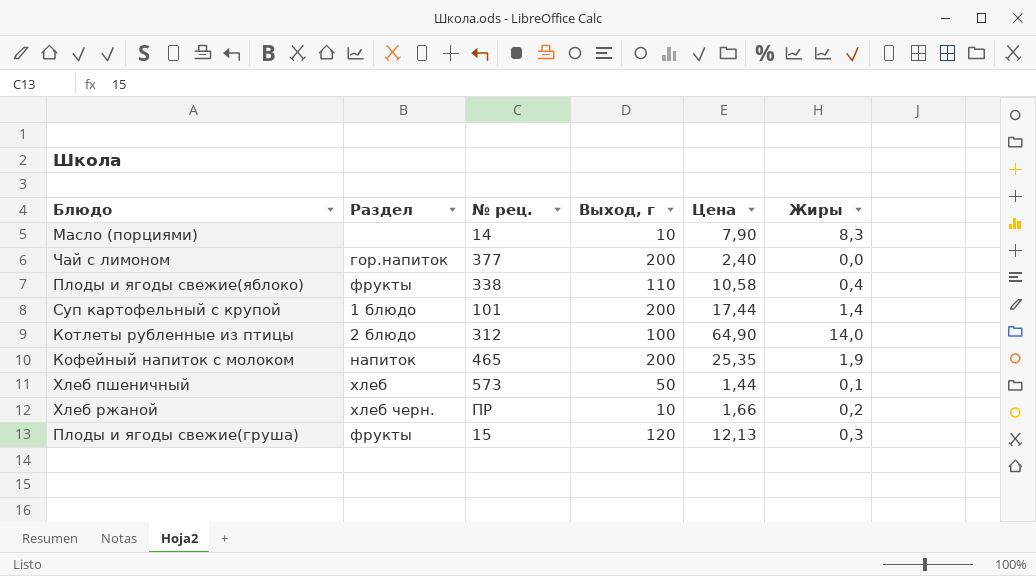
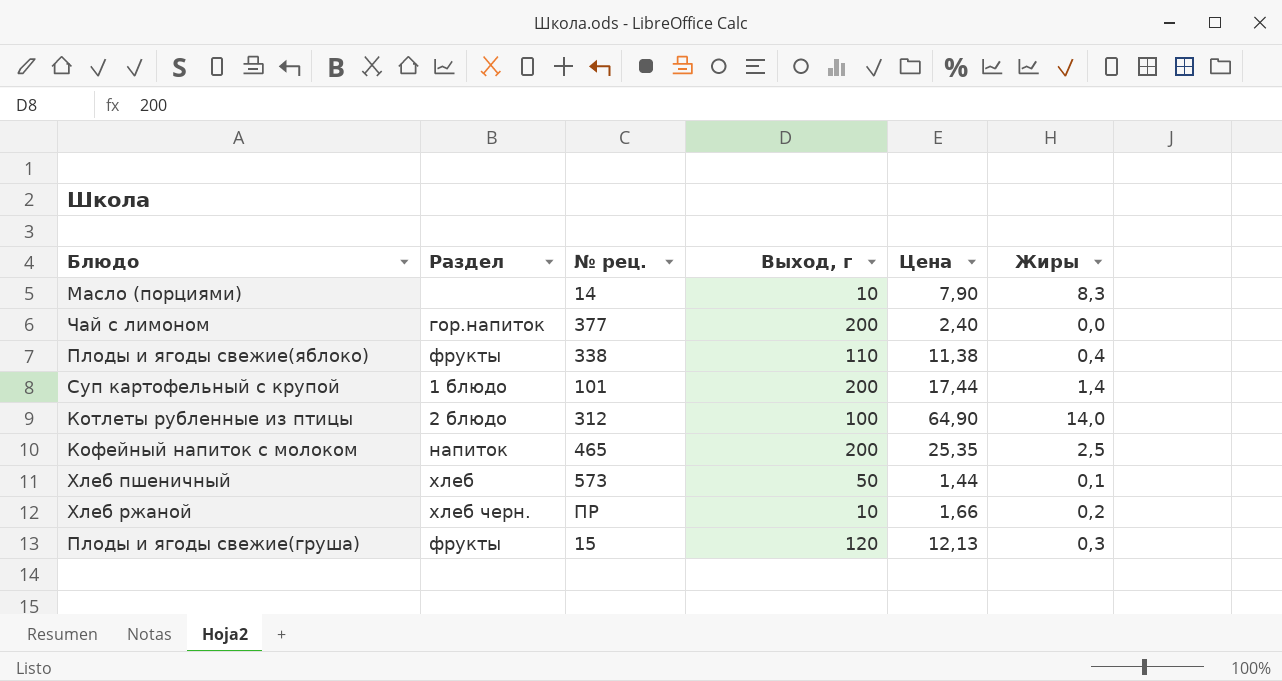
Плоды и ягоды свежие(яблоко) | Цена: 10,58 -> 11,38
Кофейный напиток с молоком | Жиры: 1,9 -> 2,5

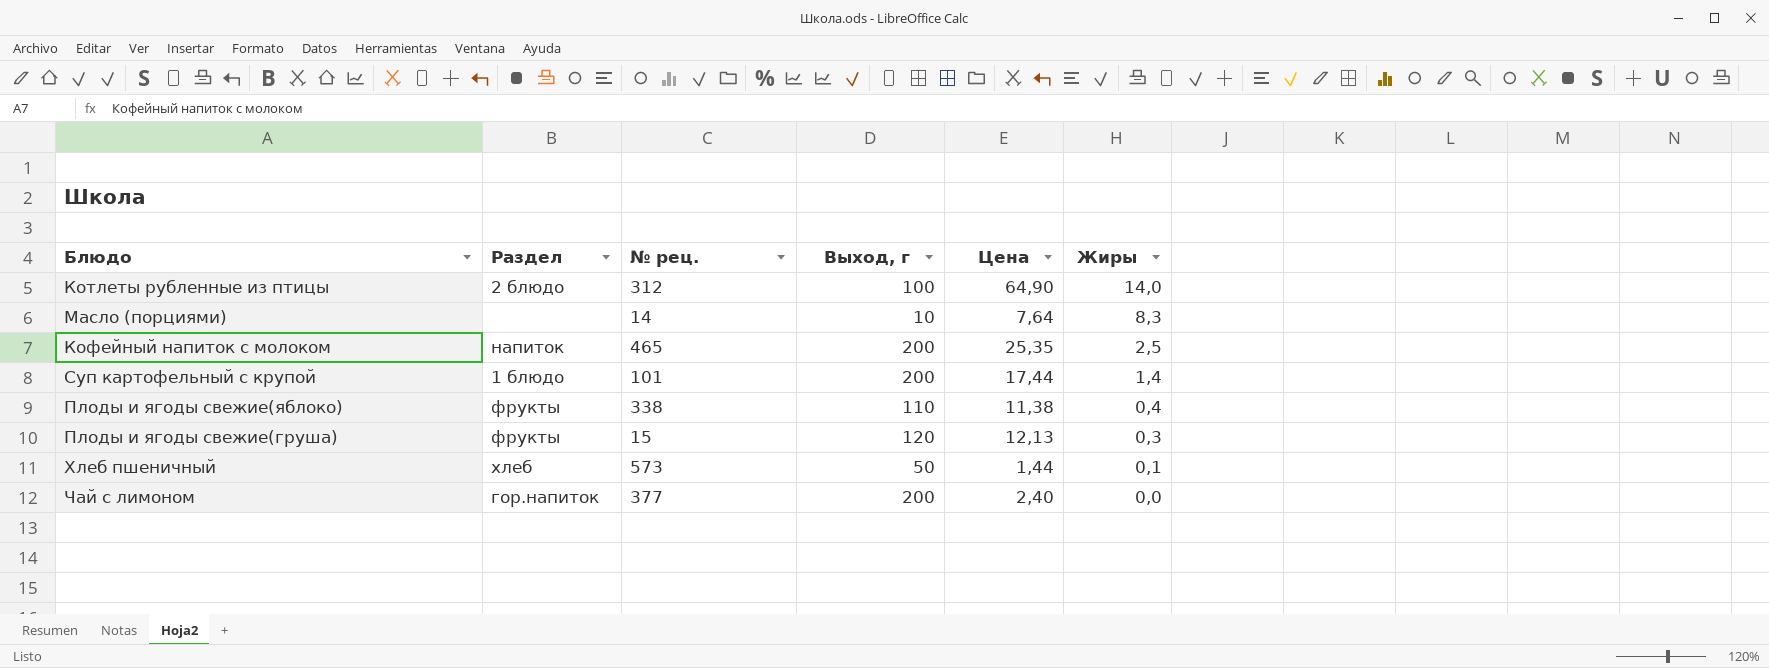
row order: none -> Жиры descending
row Хлеб ржаной: хлеб черн. | ПР | 10 | 1,66 | 0,2 -> none
Масло (порциями) | Цена: 7,90 -> 7,64

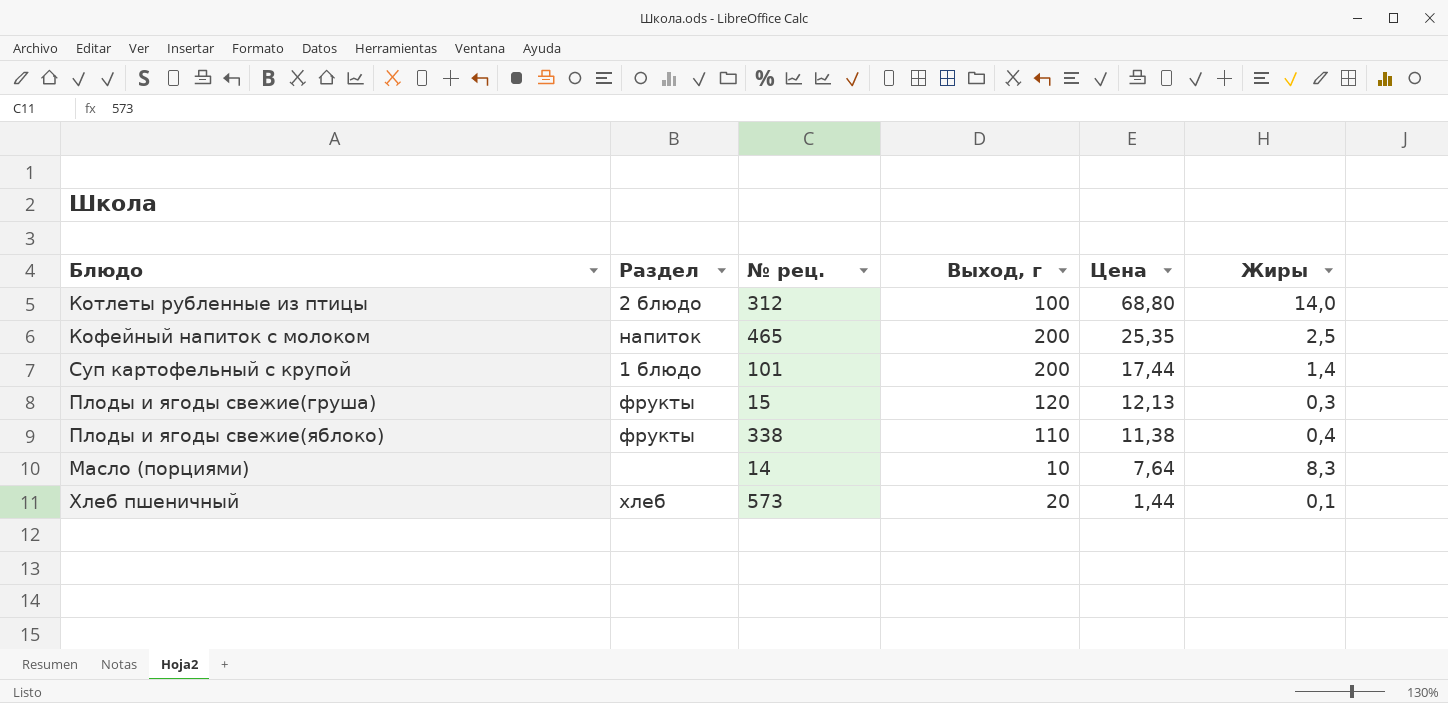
row order: Жиры descending -> Цена descending
row Чай с лимоном: гор.напиток | 377 | 200 | 2,40 | 0,0 -> none
Котлеты рубленные из птицы | Цена: 64,90 -> 68,80
Хлеб пшеничный | Выход, г: 50 -> 20

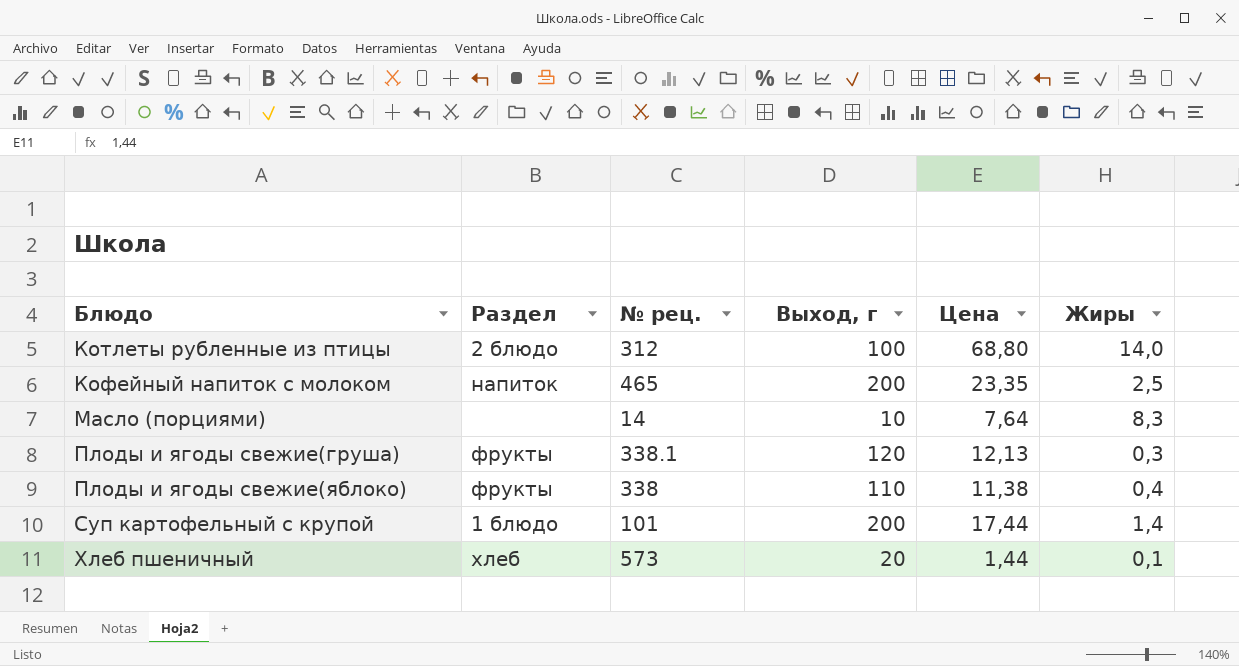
row order: Цена descending -> Блюдо ascending
Кофейный напиток с молоком | Цена: 25,35 -> 23,35
Плоды и ягоды свежие(груша) | № рец.: 15 -> 338.1

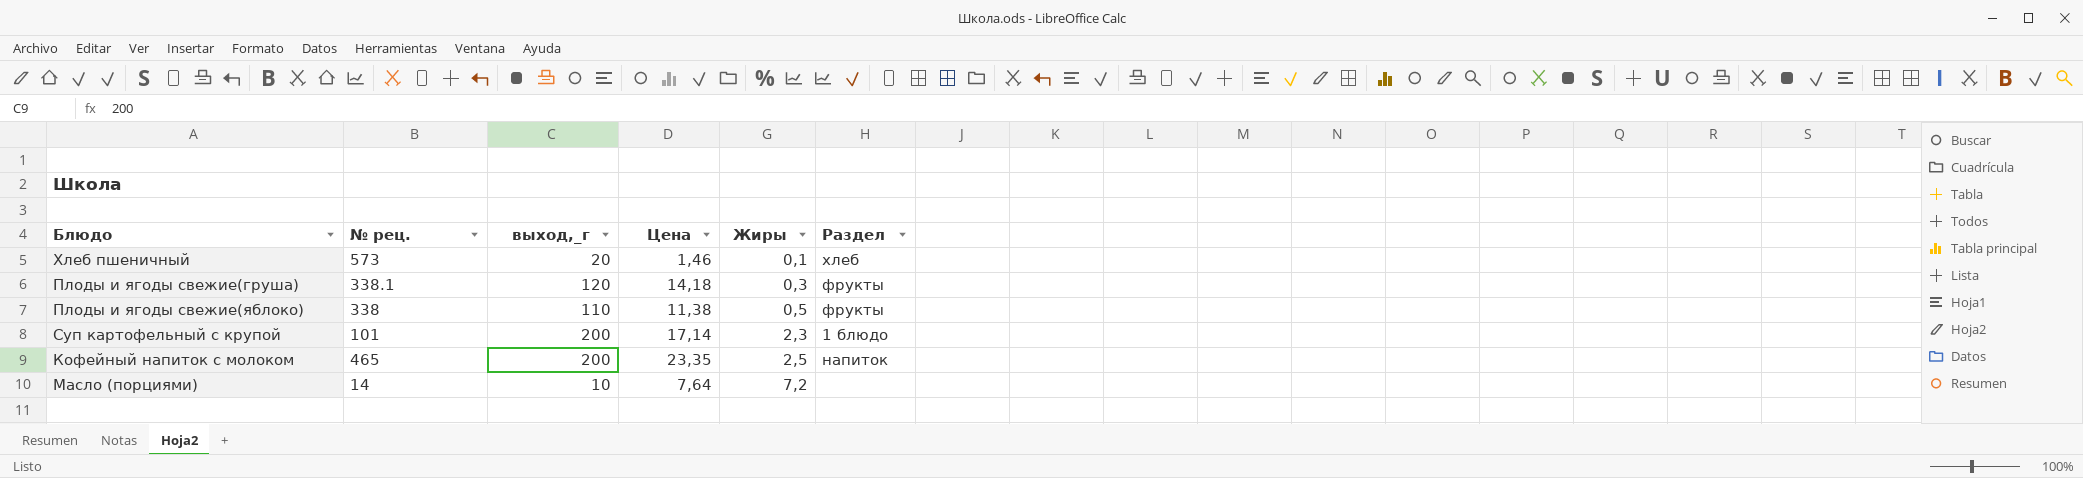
row order: Блюдо ascending -> Жиры ascending
column name: Выход, г -> выход,_г
column Раздел | position: 2 -> 6
row Котлеты рубленные из птицы: 2 блюдо | 312 | 100 | 68,80 | 14,0 -> none
Хлеб пшеничный | Цена: 1,44 -> 1,46
Плоды и ягоды свежие(груша) | Цена: 12,13 -> 14,18
Плоды и ягоды свежие(яблоко) | Жиры: 0,4 -> 0,5
Суп картофельный с крупой | Цена: 17,44 -> 17,14
Суп картофельный с крупой | Жиры: 1,4 -> 2,3
Масло (порциями) | Жиры: 8,3 -> 7,2

